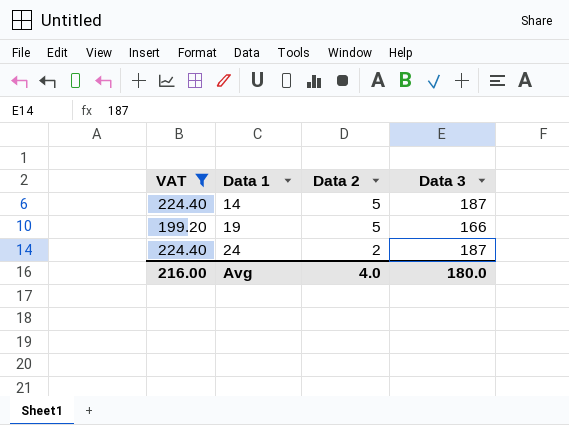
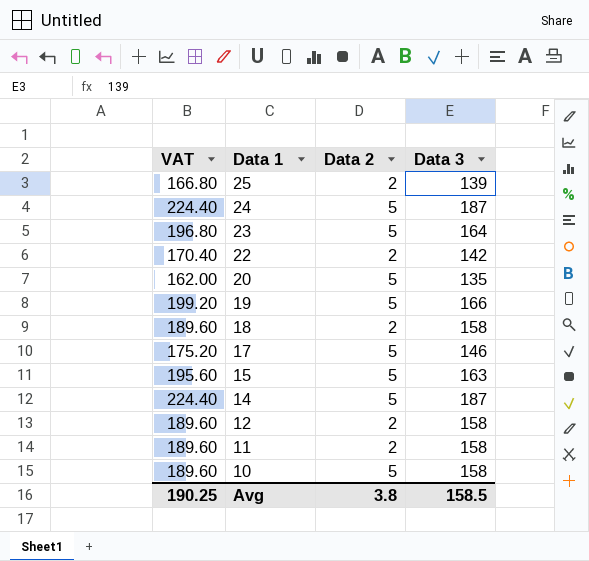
filter: VAT >= 199.20 -> none
row order: Data 1 ascending -> Data 1 descending
24 | Data 2: 2 -> 5
Avg | VAT: 216.00 -> 190.25
Avg | Data 2: 4.0 -> 3.8
Avg | Data 3: 180.0 -> 158.5

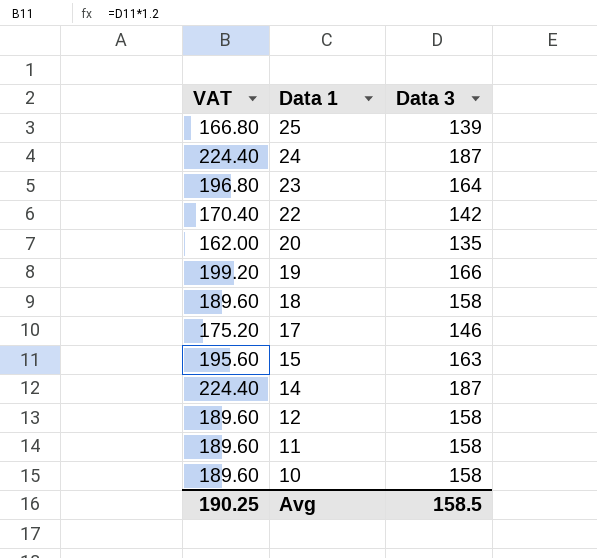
column Data 2 | position: 3 -> none

